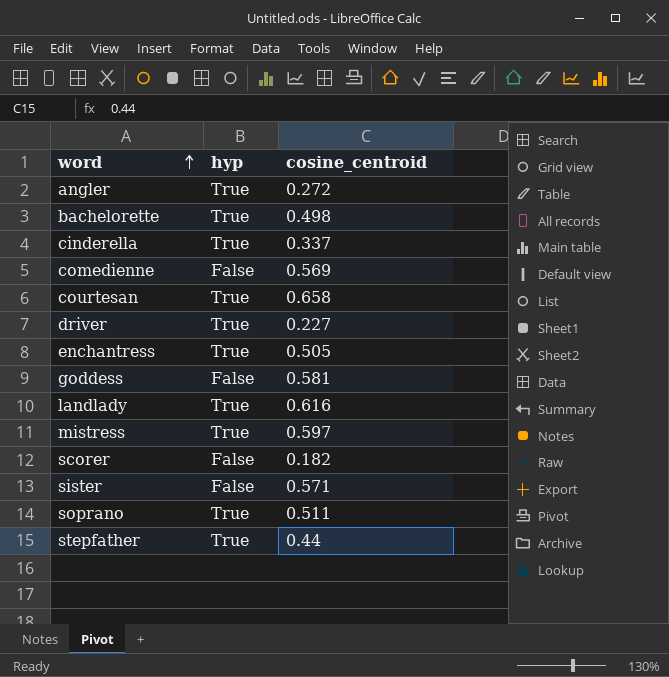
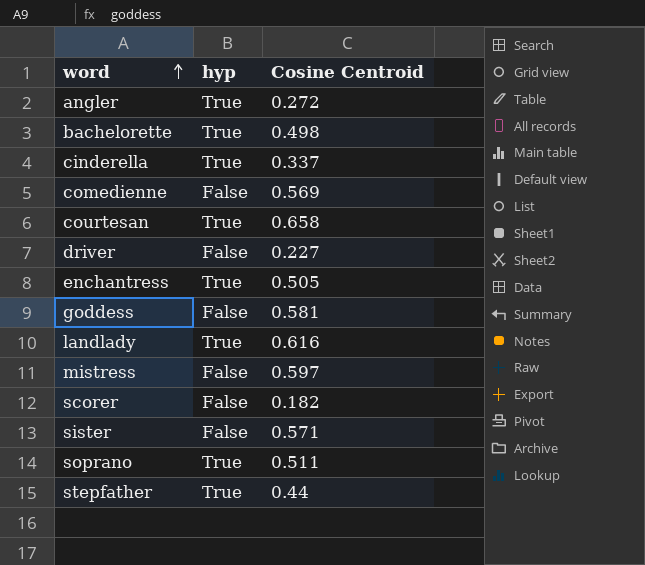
column name: cosine_centroid -> Cosine Centroid
driver | hyp: True -> False
mistress | hyp: True -> False

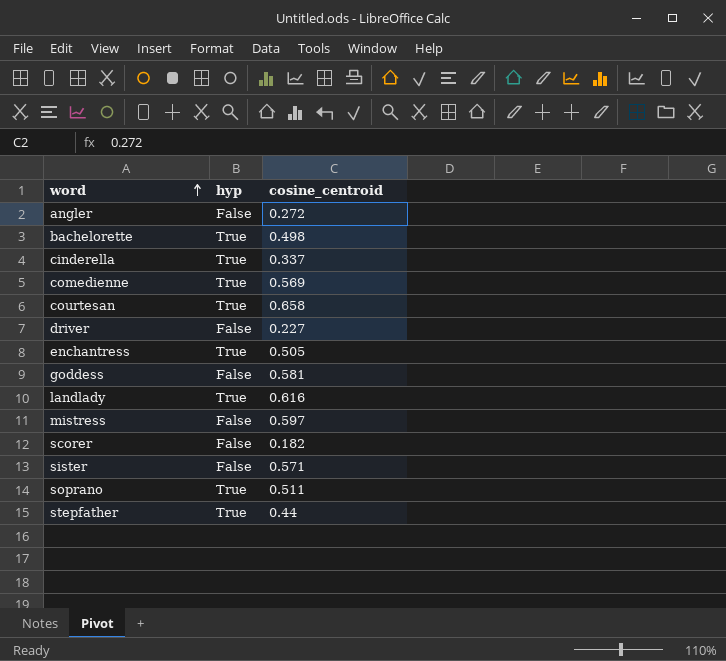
column name: Cosine Centroid -> cosine_centroid
angler | hyp: True -> False
comedienne | hyp: False -> True

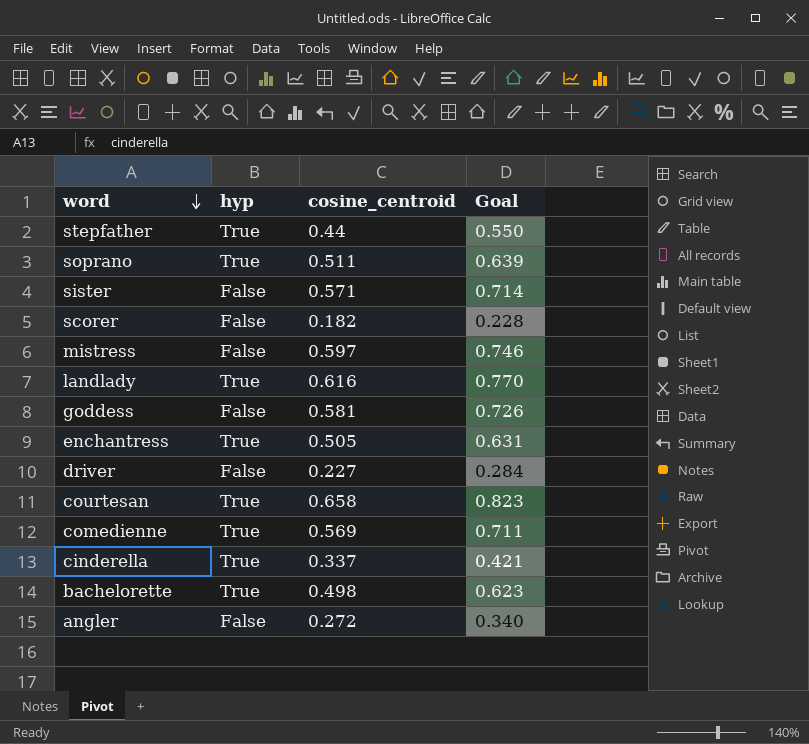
row order: word ascending -> word descending
column Goal | formula: none -> [cosine_centroid] * 1.25

